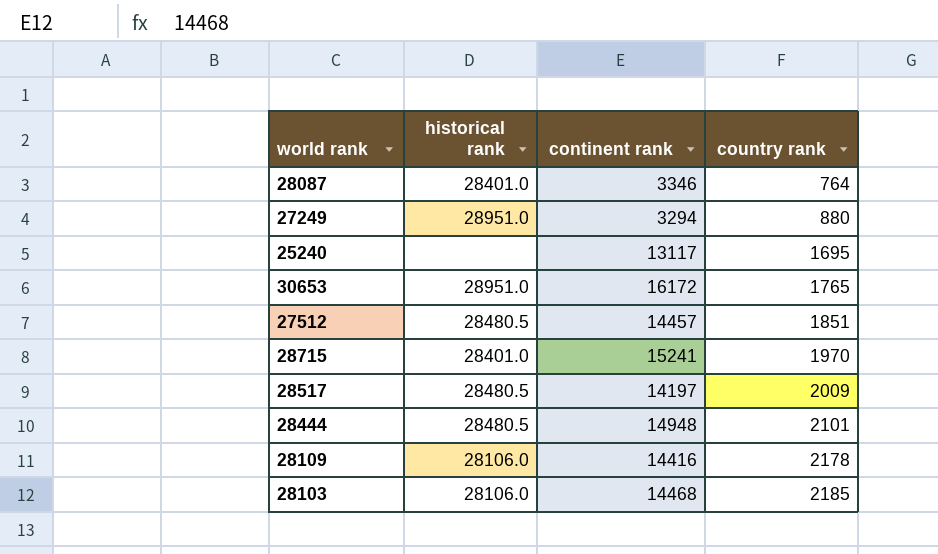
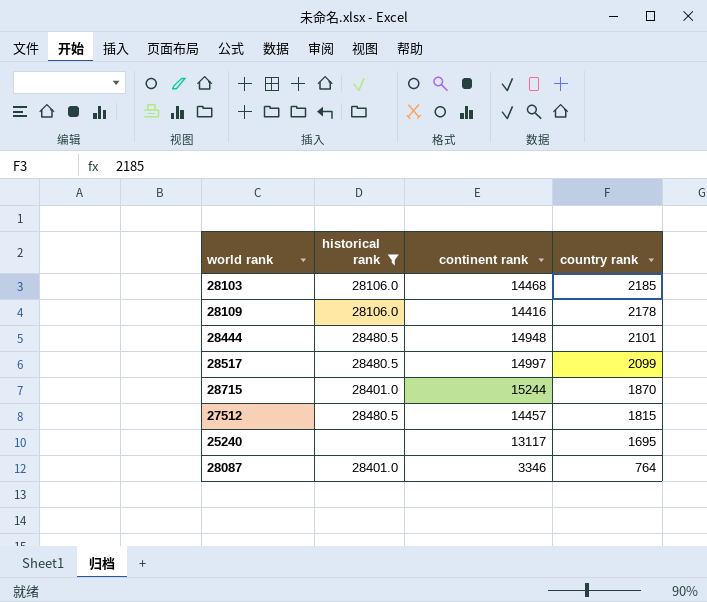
filter: none -> historical rank != 28951.0
row order: country rank ascending -> country rank descending
28517 | continent rank: 14197 -> 14997
28517 | country rank: 2009 -> 2099
28715 | continent rank: 15241 -> 15244
28715 | country rank: 1970 -> 1870
27512 | country rank: 1851 -> 1815

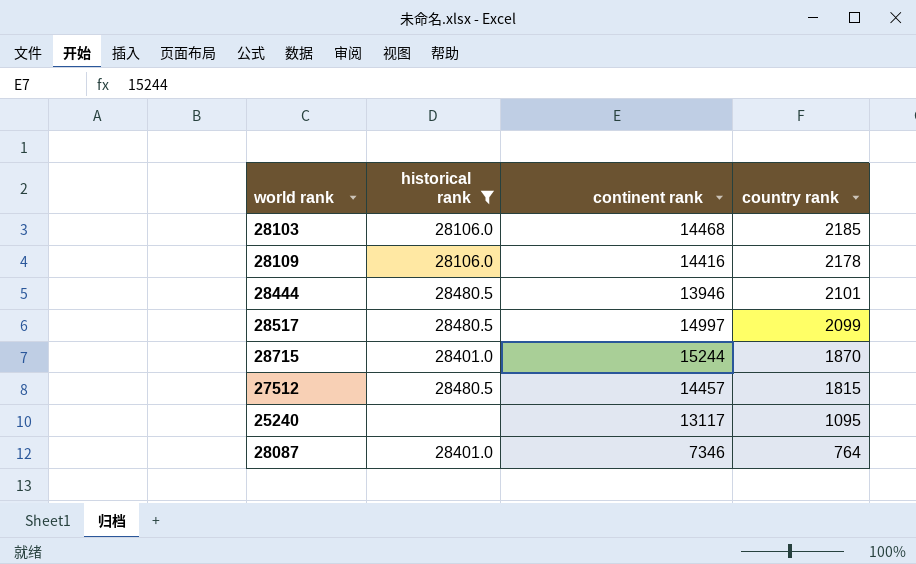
28444 | continent rank: 14948 -> 13946
25240 | country rank: 1695 -> 1095
28087 | continent rank: 3346 -> 7346

